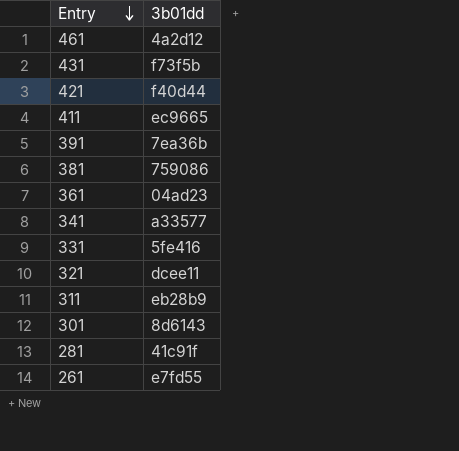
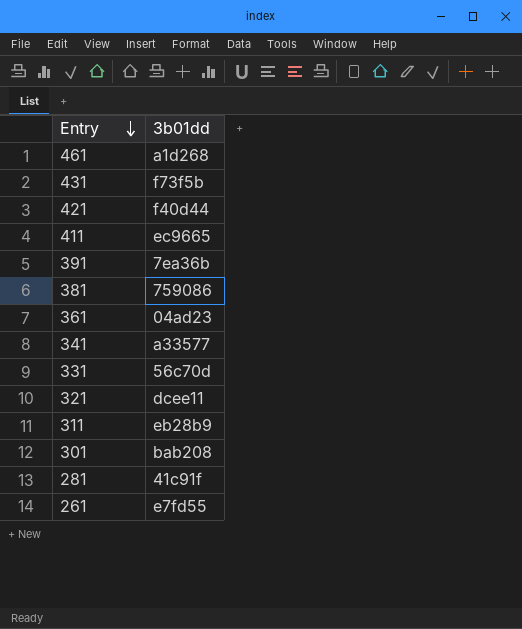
461 | 3b01dd: 4a2d12 -> a1d268
331 | 3b01dd: 5fe416 -> 56c70d
301 | 3b01dd: 8d6143 -> bab208

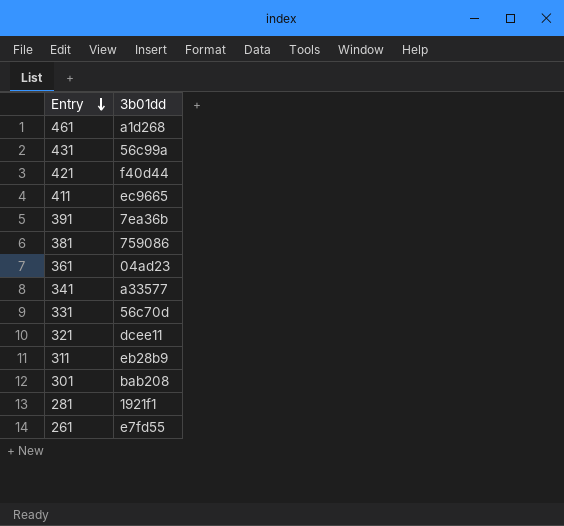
431 | 3b01dd: f73f5b -> 56c99a
281 | 3b01dd: 41c91f -> 1921f1

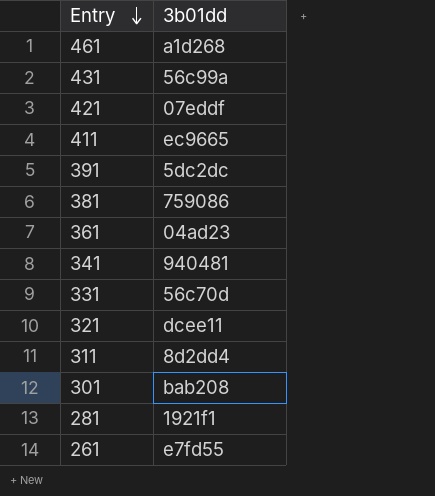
421 | 3b01dd: f40d44 -> 07eddf
391 | 3b01dd: 7ea36b -> 5dc2dc
341 | 3b01dd: a33577 -> 940481
311 | 3b01dd: eb28b9 -> 8d2dd4

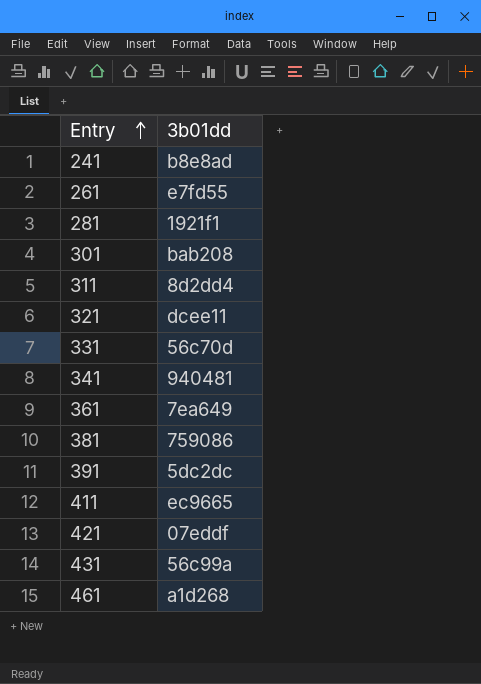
row order: Entry descending -> Entry ascending
row 241: none -> b8e8ad
361 | 3b01dd: 04ad23 -> 7ea649

